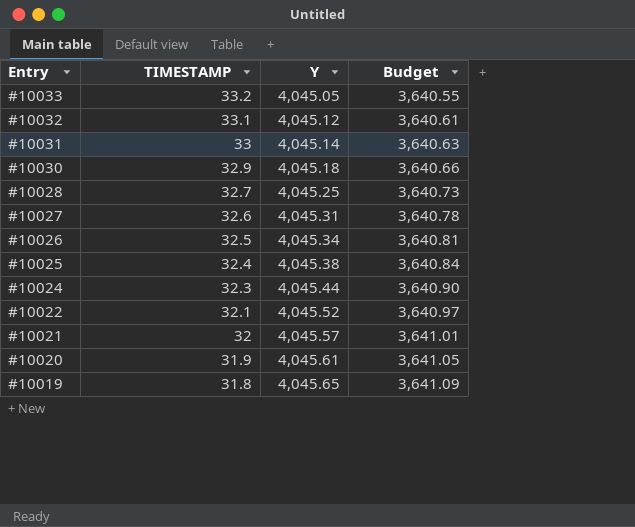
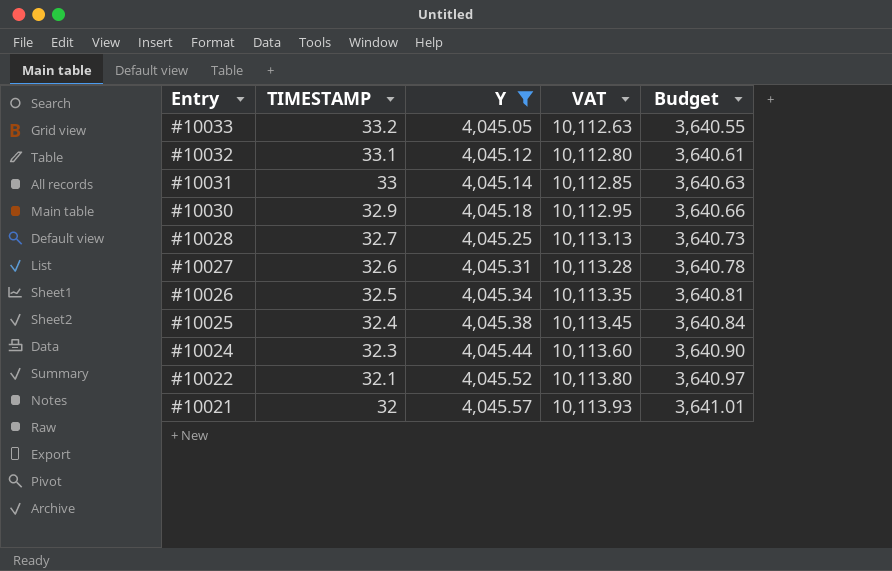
filter: none -> Y <= 4,045.57
column VAT | formula: none -> [Y] * 2.5

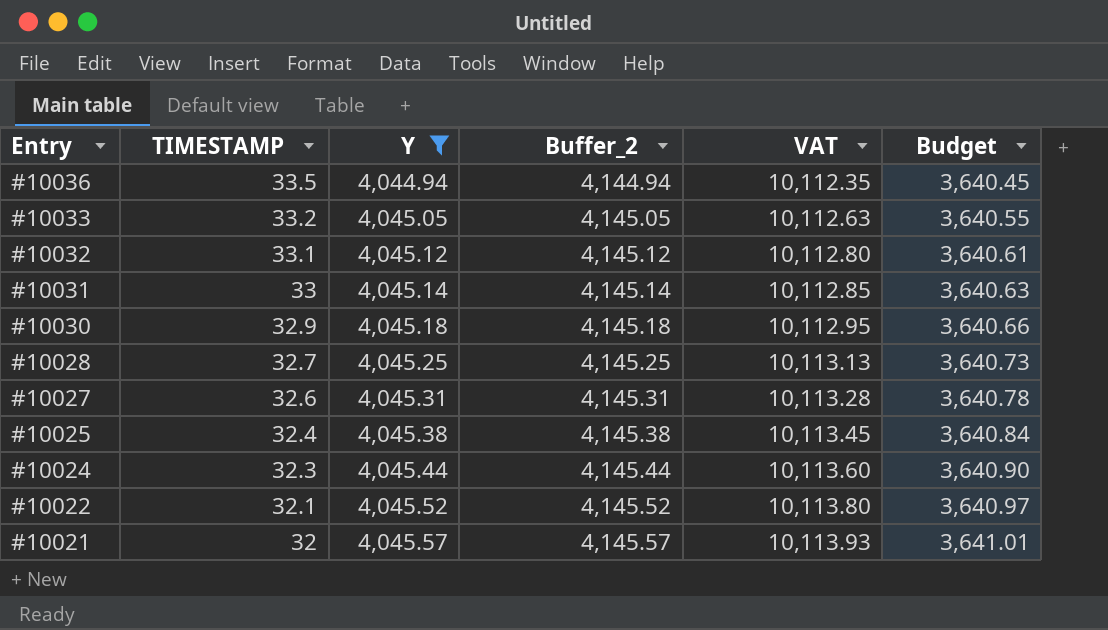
column Buffer_2 | formula: none -> [Y] + 100
row #10026: 32.5 | 4,045.34 | 10,113.35 | 3,640.81 -> none
row #10036: none -> 33.5 | 4,044.94 | 4,144.94 | 10,112.35 | 3,640.45

